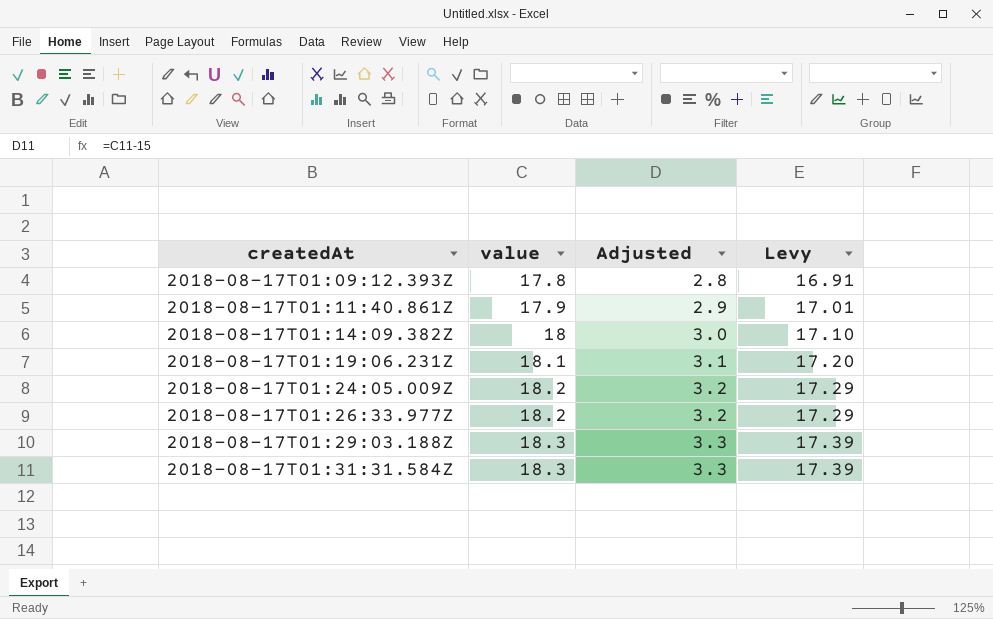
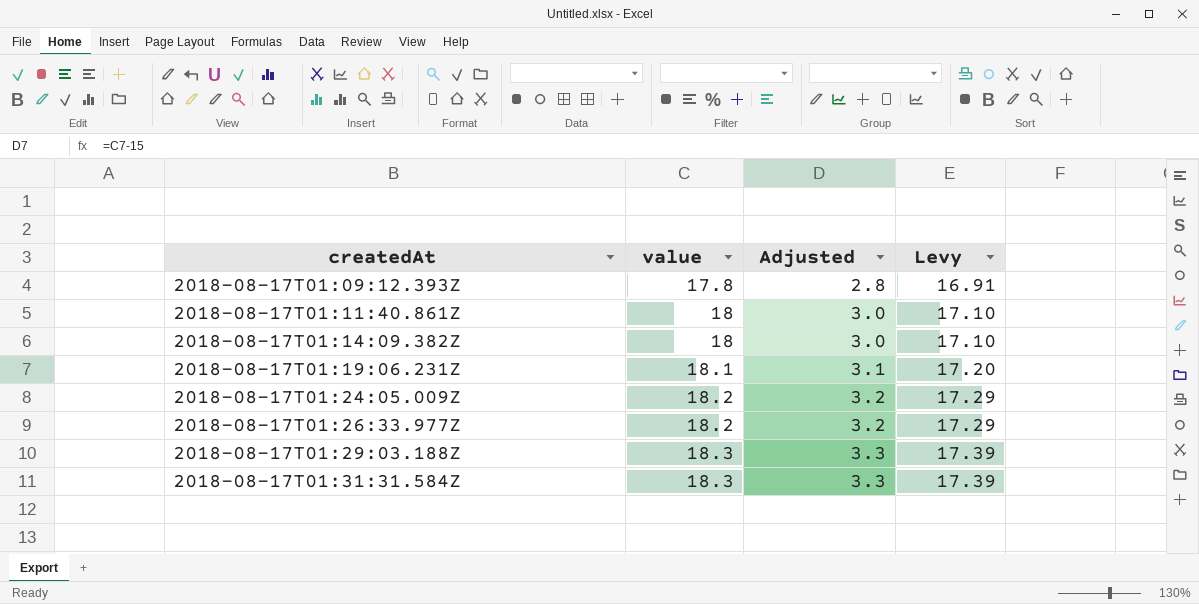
2018-08-17T01:11:40.861Z | value: 17.9 -> 18
2018-08-17T01:11:40.861Z | Adjusted: 2.9 -> 3.0
2018-08-17T01:11:40.861Z | Levy: 17.01 -> 17.10

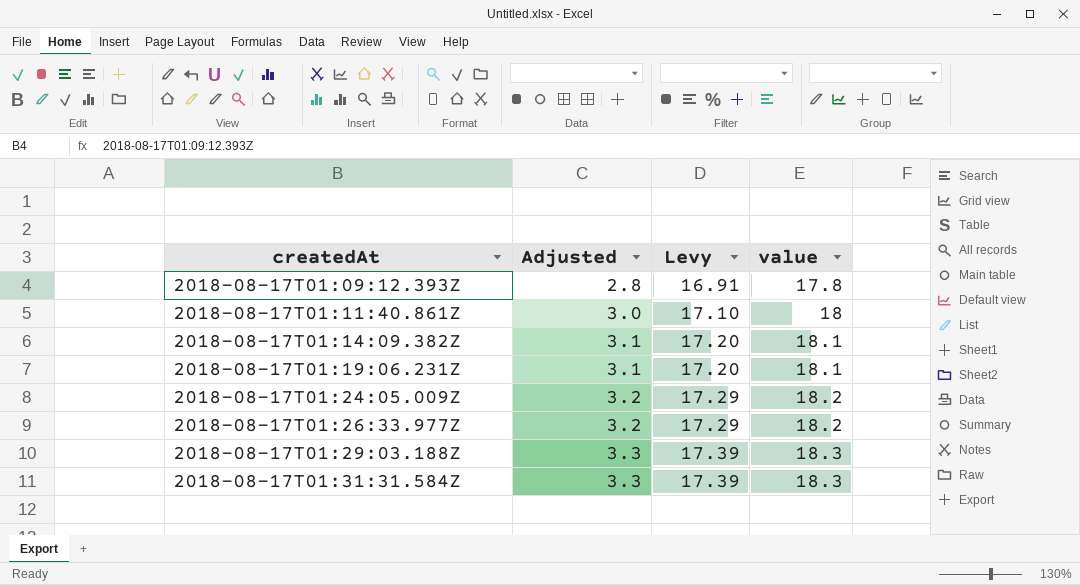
column value | position: 2 -> 4
2018-08-17T01:14:09.382Z | Adjusted: 3.0 -> 3.1
2018-08-17T01:14:09.382Z | Levy: 17.10 -> 17.20
2018-08-17T01:14:09.382Z | value: 18 -> 18.1

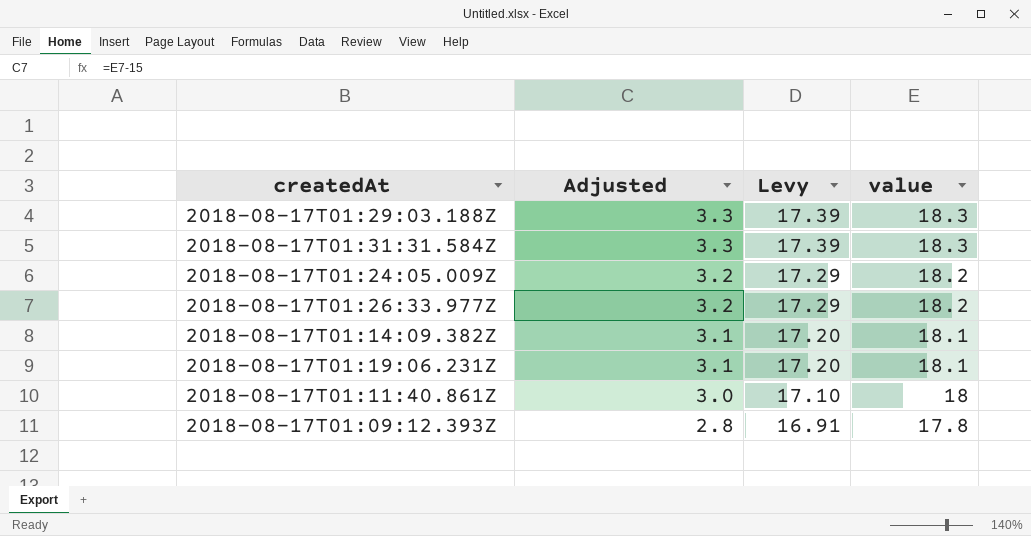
row order: createdAt ascending -> Adjusted descending

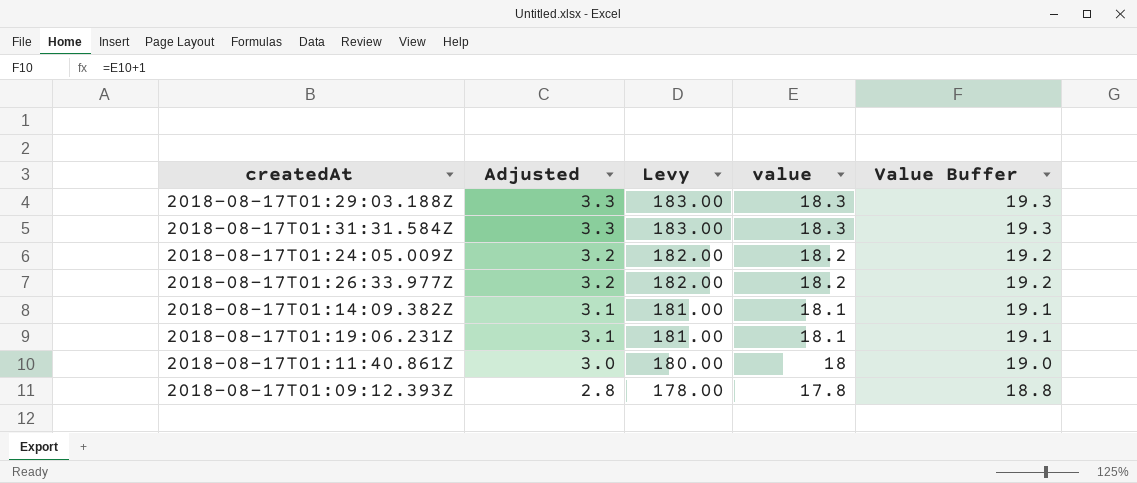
column Levy | formula: [value] * 0.95 -> [value] * 10
column Value Buffer | formula: none -> [value] + 1

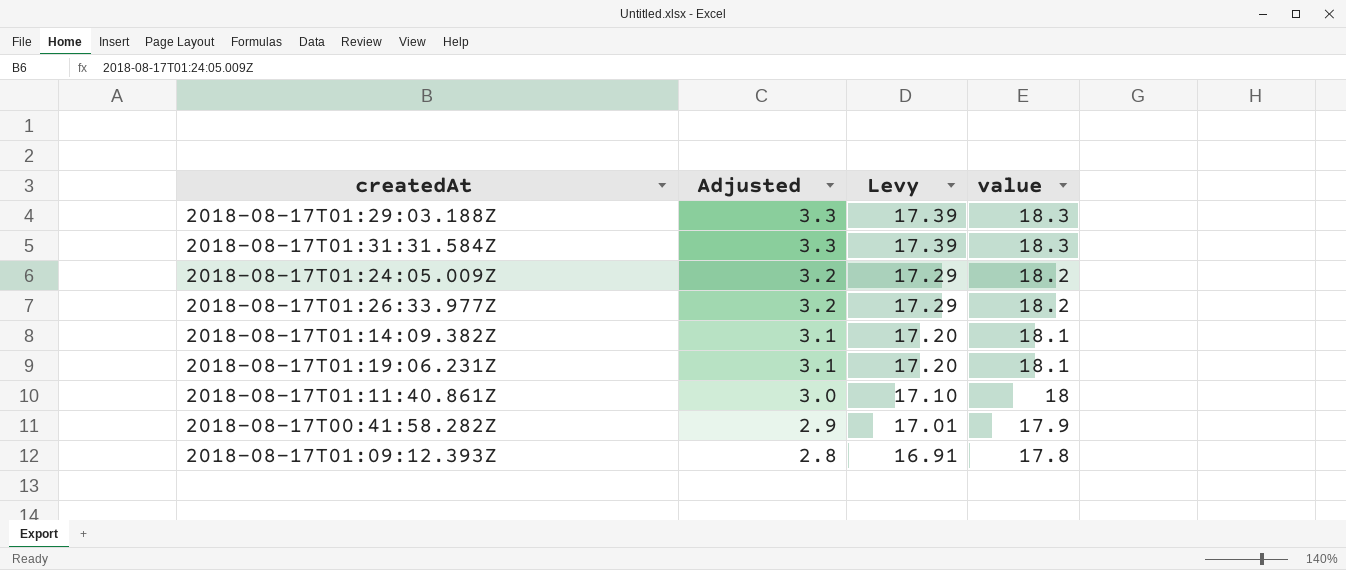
column Value Buffer | formula: [value] + 1 -> none
column Levy | formula: [value] * 10 -> [value] * 0.95
row 2018-08-17T00:41:58.282Z: none -> 2.9 | 17.01 | 17.9

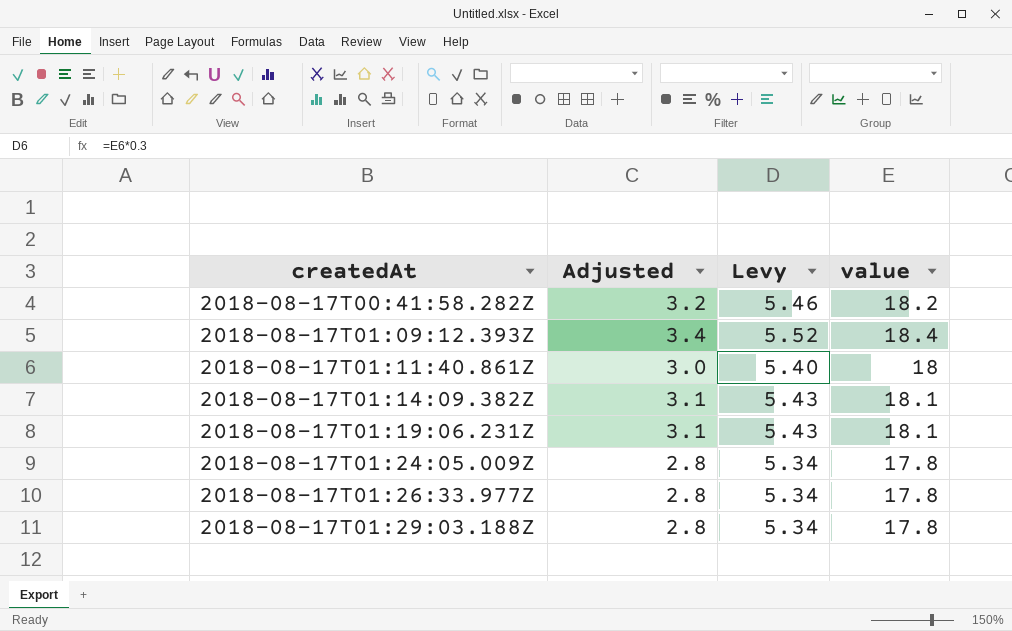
row order: Adjusted descending -> createdAt ascending
column Levy | formula: [value] * 0.95 -> [value] * 0.3
row 2018-08-17T01:31:31.584Z: 3.3 | 17.39 | 18.3 -> none
2018-08-17T00:41:58.282Z | Adjusted: 2.9 -> 3.2
2018-08-17T00:41:58.282Z | value: 17.9 -> 18.2
2018-08-17T01:09:12.393Z | Adjusted: 2.8 -> 3.4
2018-08-17T01:09:12.393Z | value: 17.8 -> 18.4
2018-08-17T01:24:05.009Z | Adjusted: 3.2 -> 2.8
2018-08-17T01:24:05.009Z | value: 18.2 -> 17.8
2018-08-17T01:26:33.977Z | Adjusted: 3.2 -> 2.8
2018-08-17T01:26:33.977Z | value: 18.2 -> 17.8
2018-08-17T01:29:03.188Z | Adjusted: 3.3 -> 2.8
2018-08-17T01:29:03.188Z | value: 18.3 -> 17.8

